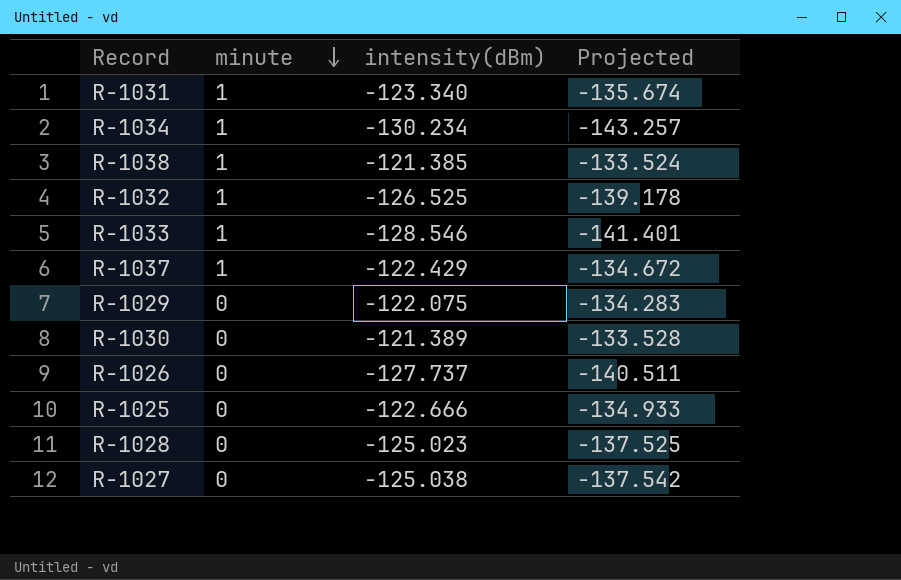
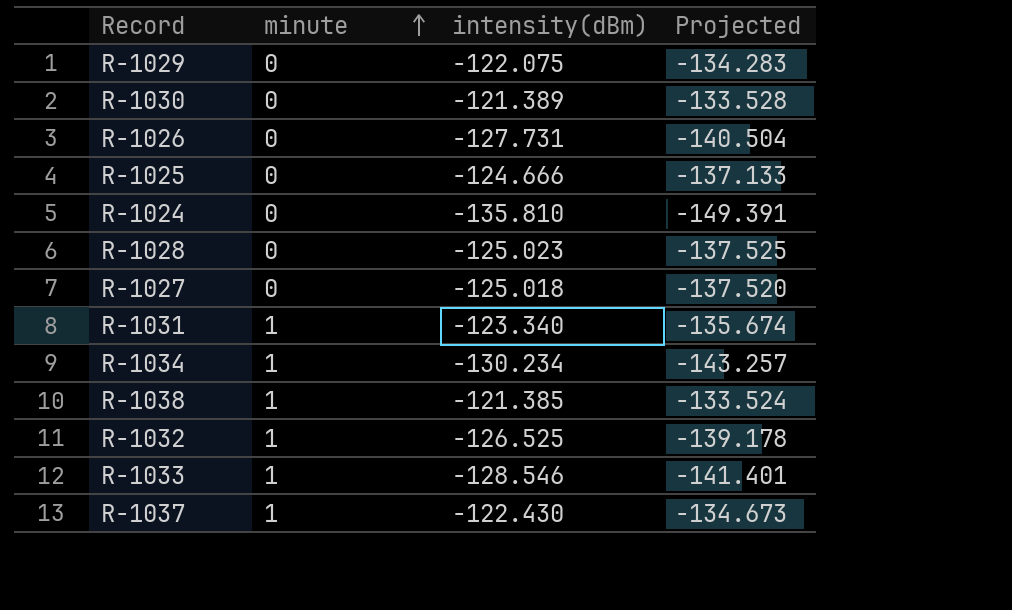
row order: minute descending -> minute ascending
R-1026 | intensity(dBm): -127.737 -> -127.731
R-1026 | Projected: -140.511 -> -140.504
R-1025 | intensity(dBm): -122.666 -> -124.666
R-1025 | Projected: -134.933 -> -137.133
row R-1024: none -> 0 | -135.810 | -149.391
R-1027 | intensity(dBm): -125.038 -> -125.018
R-1027 | Projected: -137.542 -> -137.520
R-1037 | intensity(dBm): -122.429 -> -122.430
R-1037 | Projected: -134.672 -> -134.673

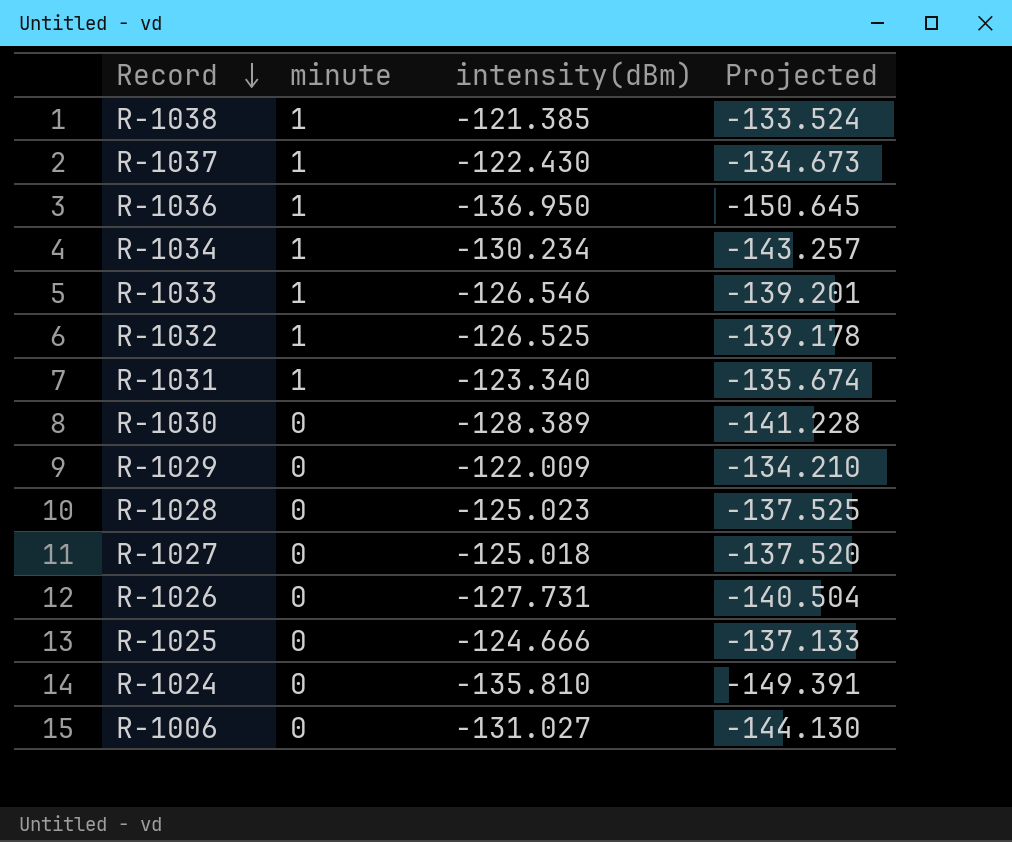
row order: minute ascending -> Record descending
row R-1036: none -> 1 | -136.950 | -150.645
R-1033 | intensity(dBm): -128.546 -> -126.546
R-1033 | Projected: -141.401 -> -139.201
R-1030 | intensity(dBm): -121.389 -> -128.389
R-1030 | Projected: -133.528 -> -141.228
R-1029 | intensity(dBm): -122.075 -> -122.009
R-1029 | Projected: -134.283 -> -134.210
row R-1006: none -> 0 | -131.027 | -144.130

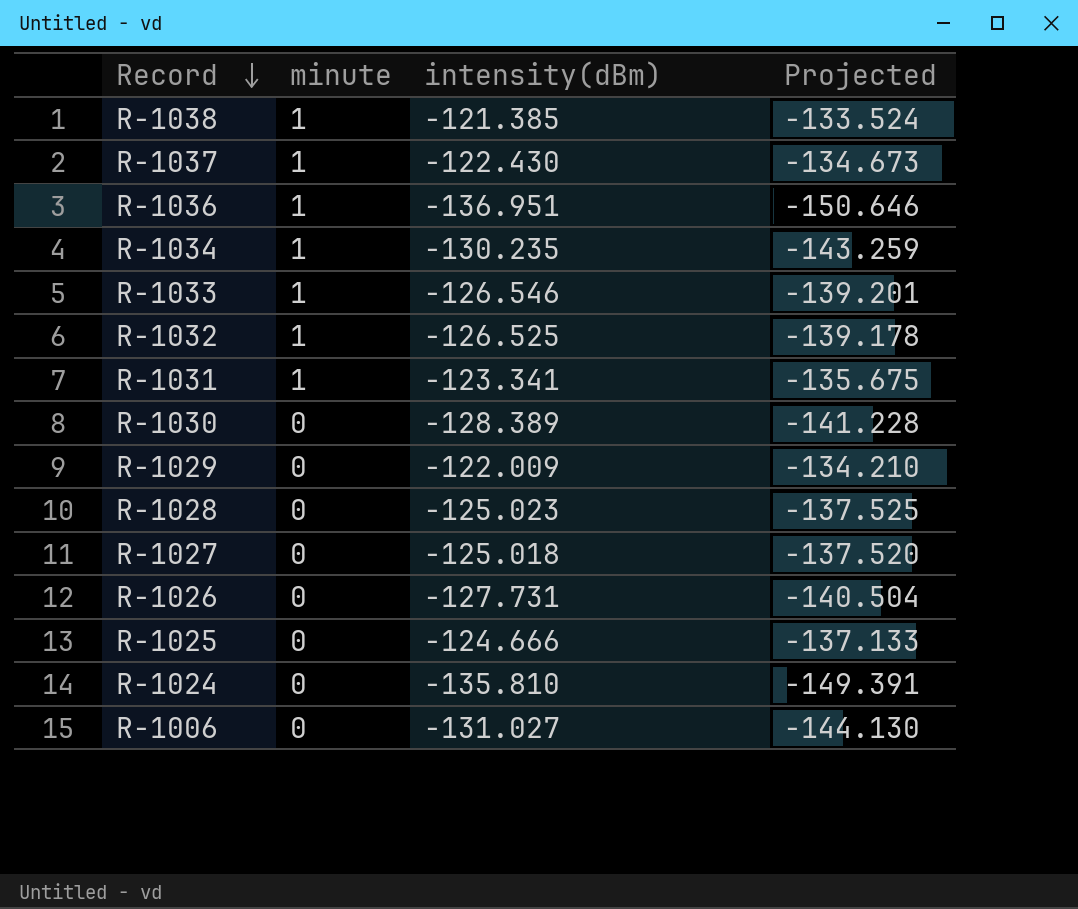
R-1036 | intensity(dBm): -136.950 -> -136.951
R-1036 | Projected: -150.645 -> -150.646
R-1034 | intensity(dBm): -130.234 -> -130.235
R-1034 | Projected: -143.257 -> -143.259
R-1031 | intensity(dBm): -123.340 -> -123.341
R-1031 | Projected: -135.674 -> -135.675

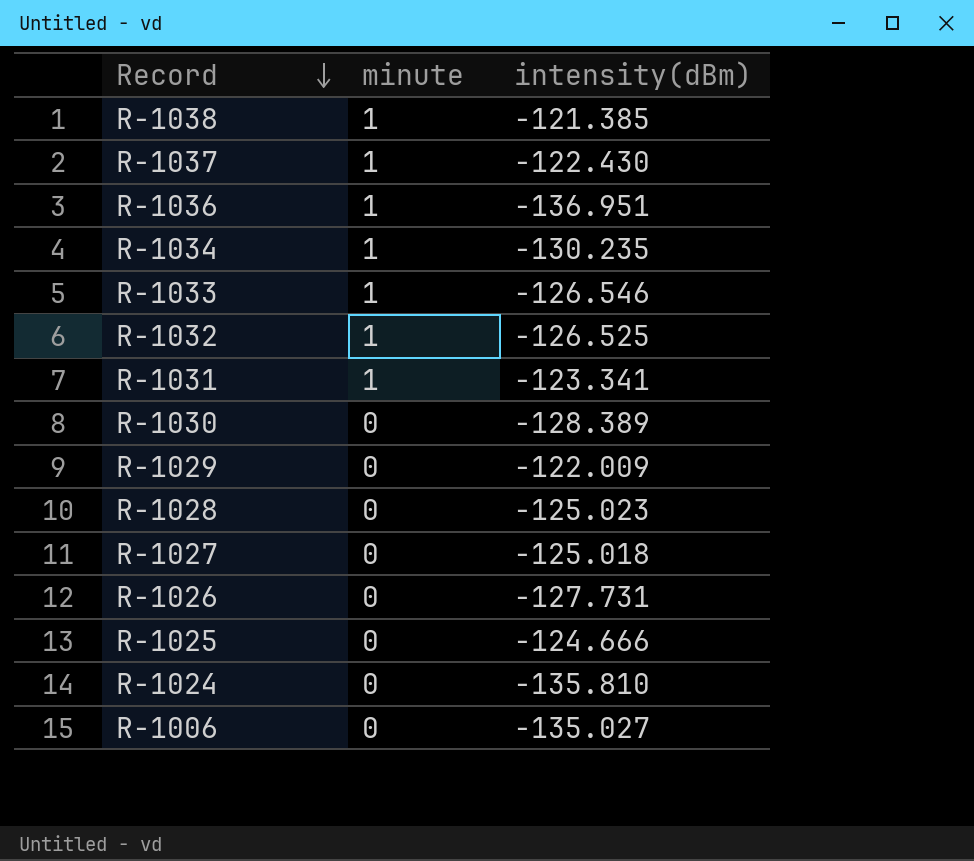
column Projected | formula: [intensity(dBm)] * 1.1 -> none
R-1006 | intensity(dBm): -131.027 -> -135.027

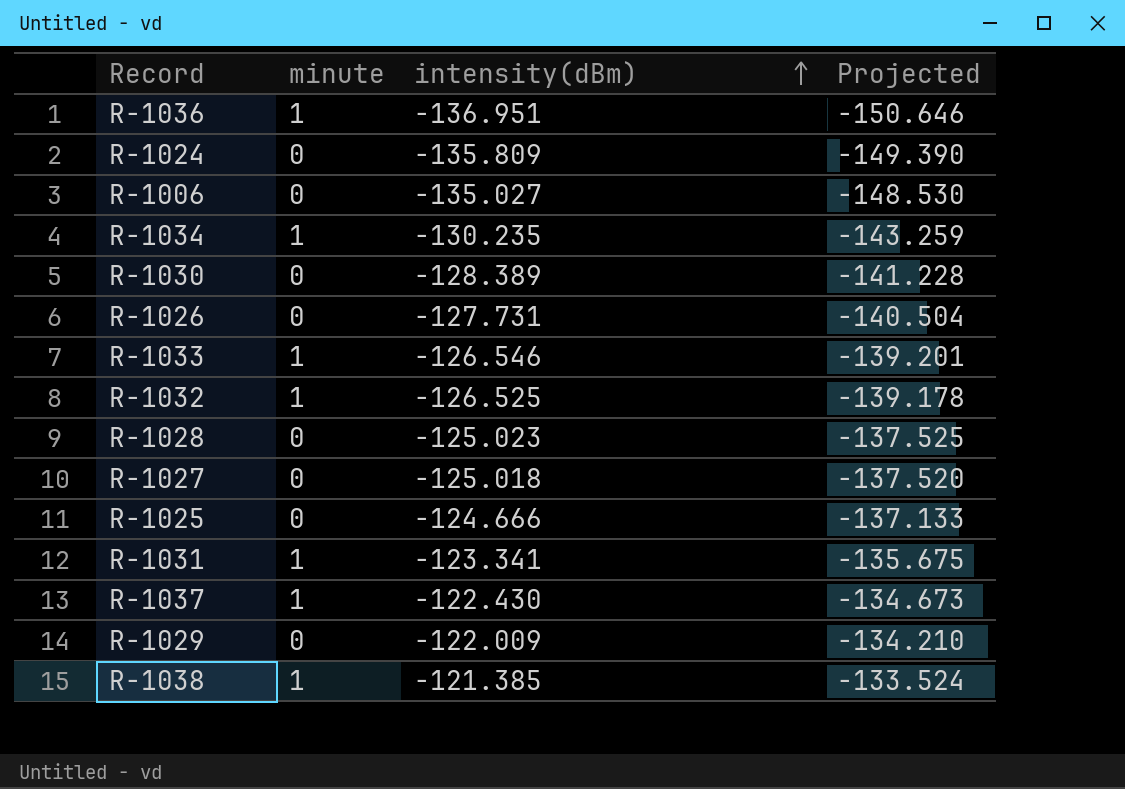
row order: Record descending -> intensity(dBm) ascending
column Projected | formula: none -> [intensity(dBm)] * 1.1
R-1024 | intensity(dBm): -135.810 -> -135.809

